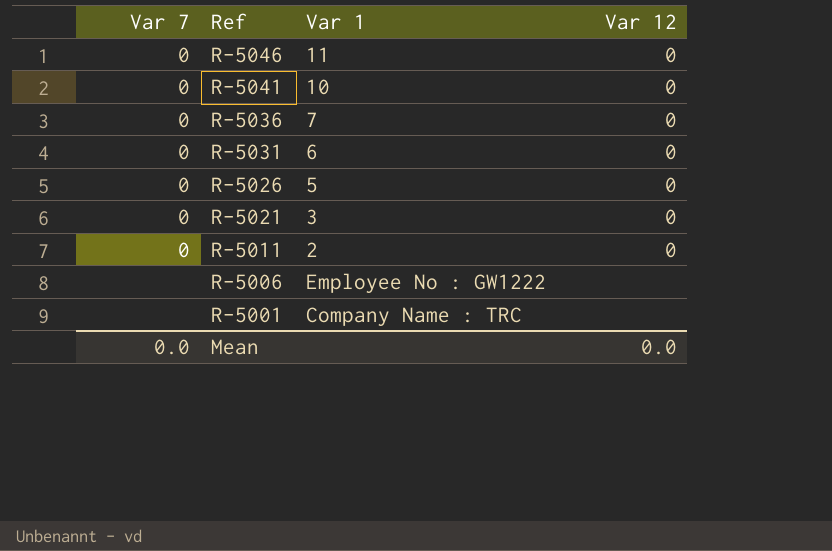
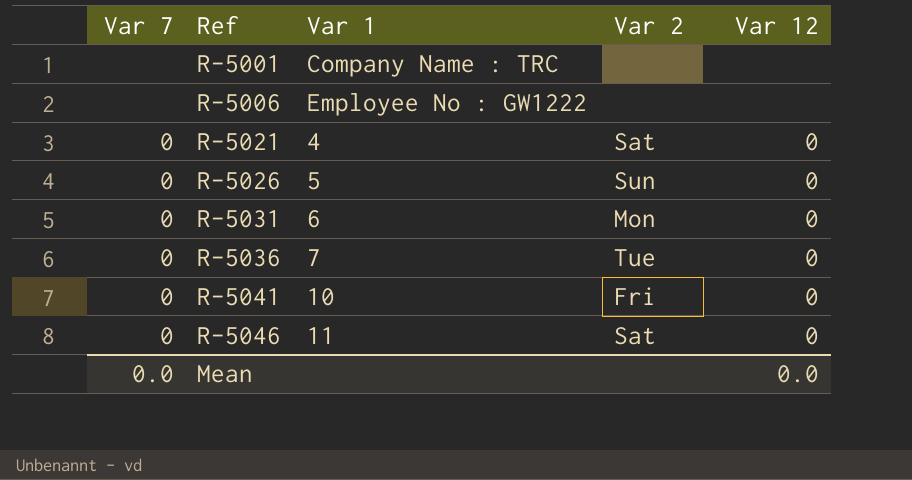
row order: Ref descending -> Ref ascending
column Var 2 | position: none -> 4
row R-5011: 0 | 2 | 0 -> none
R-5021 | Var 1: 3 -> 4

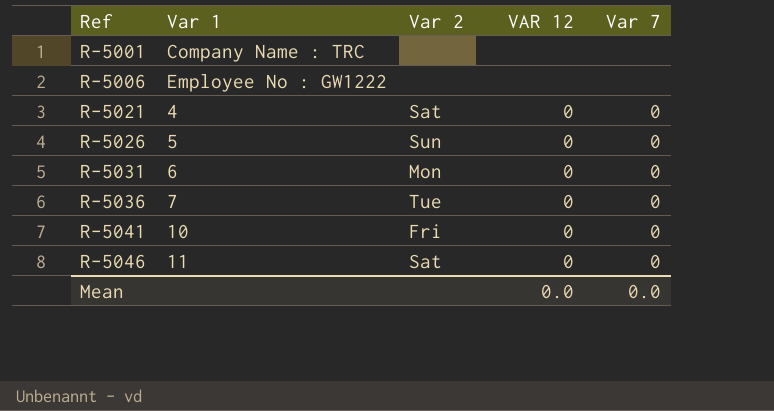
column name: Var 12 -> VAR 12
column Var 7 | position: 1 -> 5

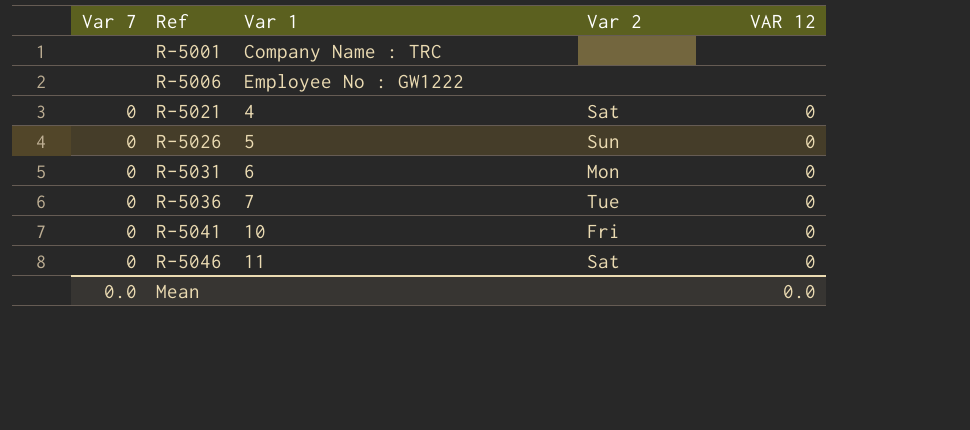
column Var 7 | position: 5 -> 1

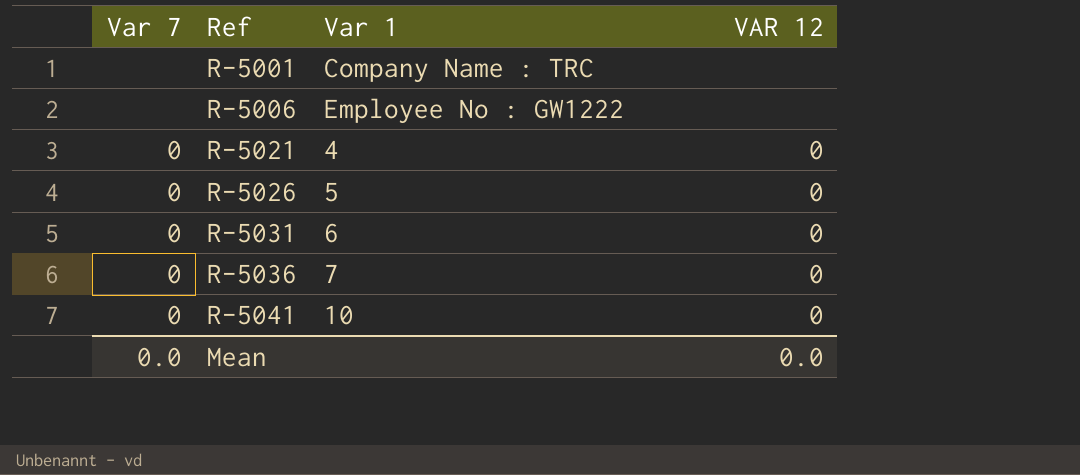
column Var 2 | position: 4 -> none
row R-5046: 0 | 11 | Sat | 0 -> none

